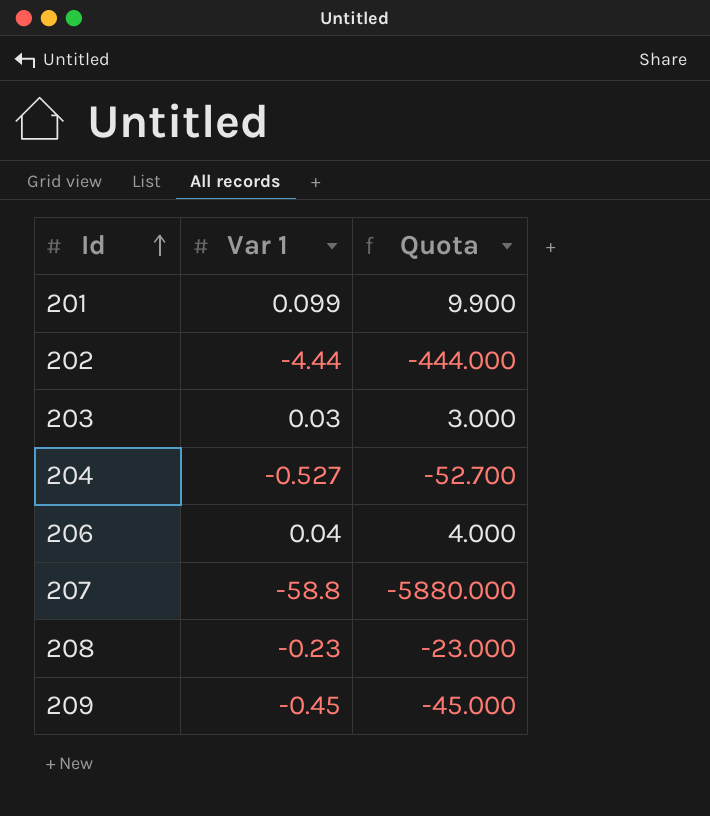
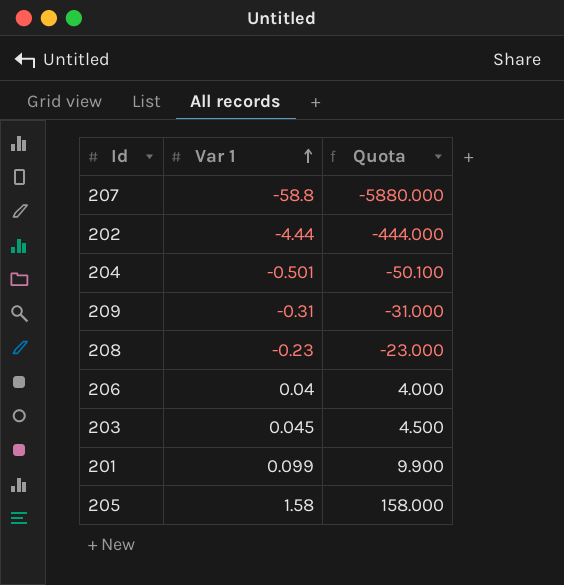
row order: Id ascending -> Var 1 ascending
204 | Var 1: -0.527 -> -0.501
204 | Quota: -52.700 -> -50.100
209 | Var 1: -0.45 -> -0.31
209 | Quota: -45.000 -> -31.000
203 | Var 1: 0.03 -> 0.045
203 | Quota: 3.000 -> 4.500
row 205: none -> 1.58 | 158.000

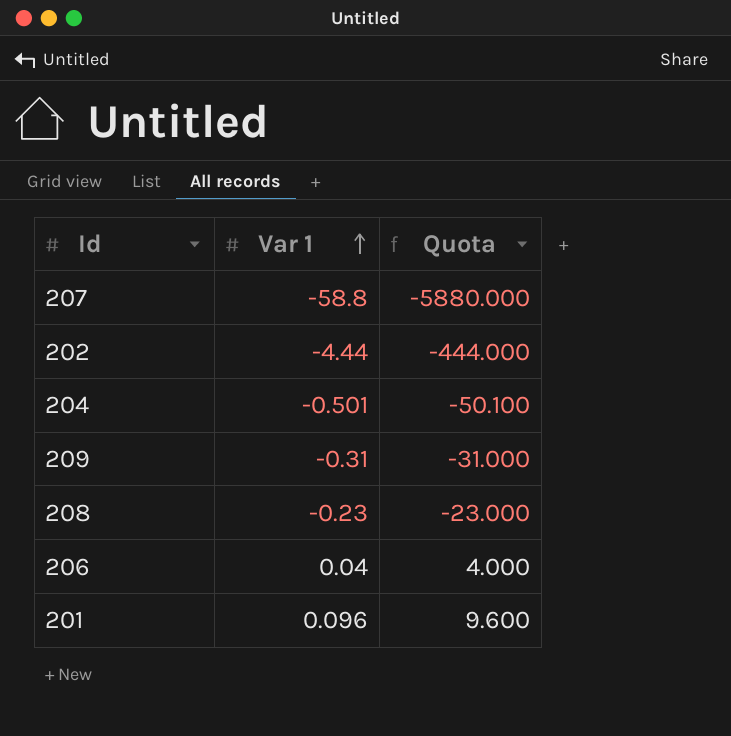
row 203: 0.045 | 4.500 -> none
row 205: 1.58 | 158.000 -> none
201 | Var 1: 0.099 -> 0.096
201 | Quota: 9.900 -> 9.600

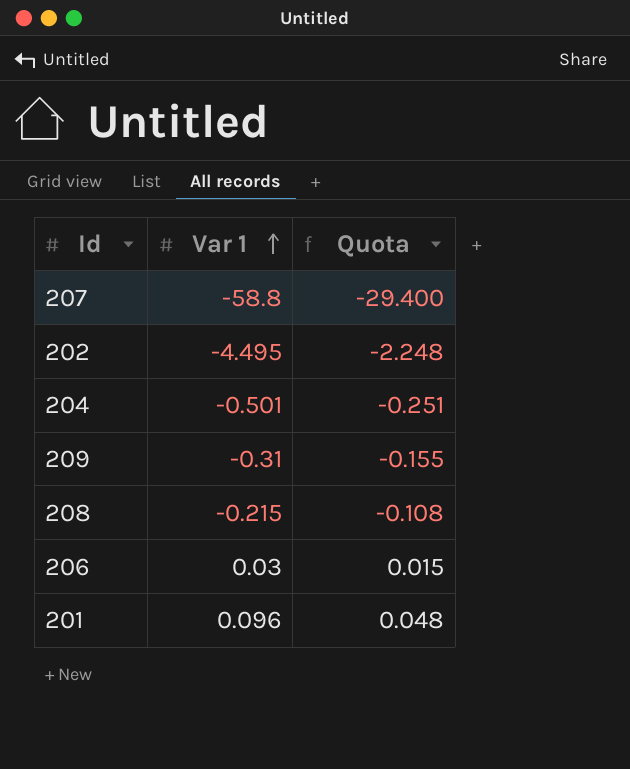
column Quota | formula: [Var 1] * 100 -> [Var 1] * 0.5
202 | Var 1: -4.44 -> -4.495
208 | Var 1: -0.23 -> -0.215
206 | Var 1: 0.04 -> 0.03

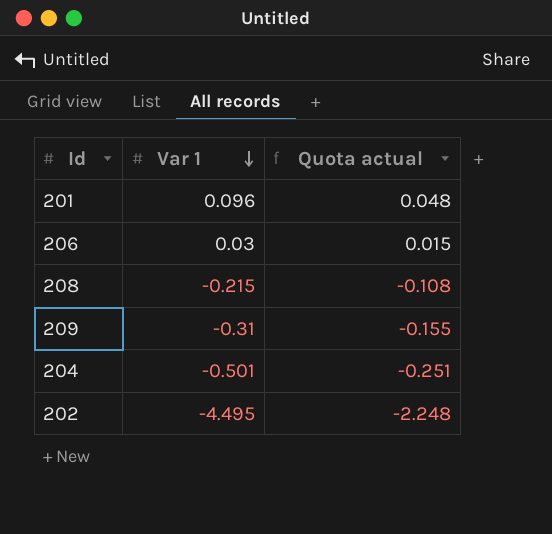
row order: Var 1 ascending -> Var 1 descending
column name: Quota -> Quota actual
row 207: -58.8 | -29.400 -> none

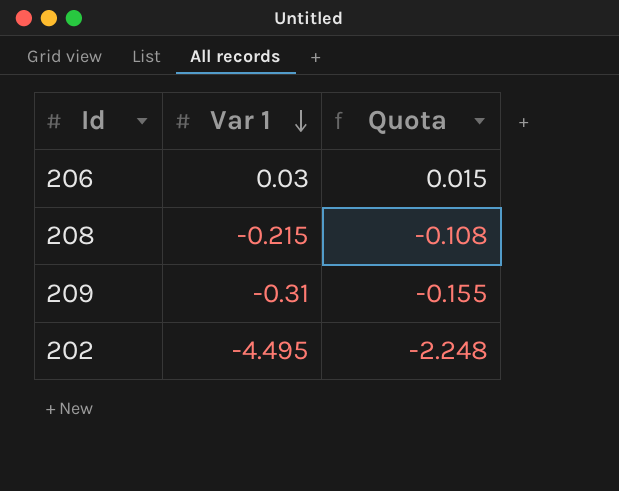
column name: Quota actual -> Quota
row 201: 0.096 | 0.048 -> none
row 204: -0.501 | -0.251 -> none

